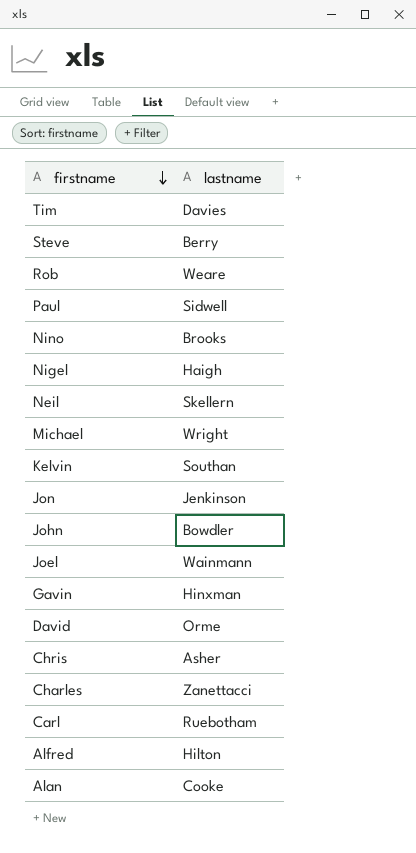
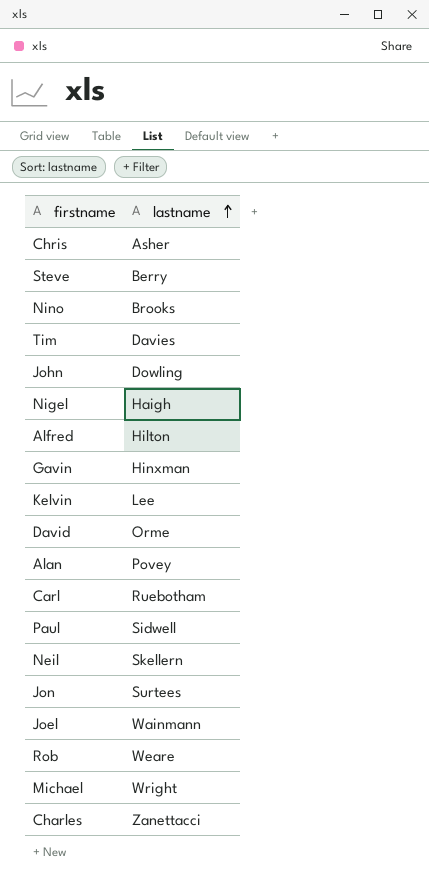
row order: firstname descending -> lastname ascending
John | lastname: Bowdler -> Dowling
Kelvin | lastname: Southan -> Lee
Alan | lastname: Cooke -> Povey
Jon | lastname: Jenkinson -> Surtees

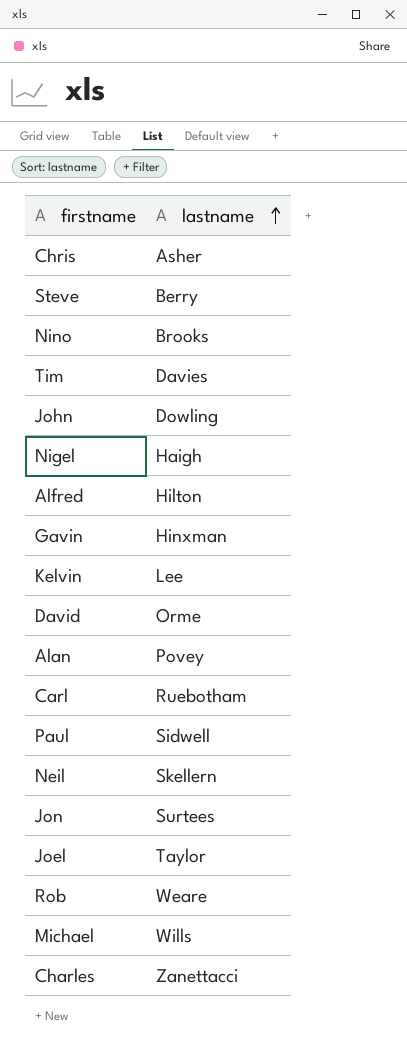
Joel | lastname: Wainmann -> Taylor
Michael | lastname: Wright -> Wills

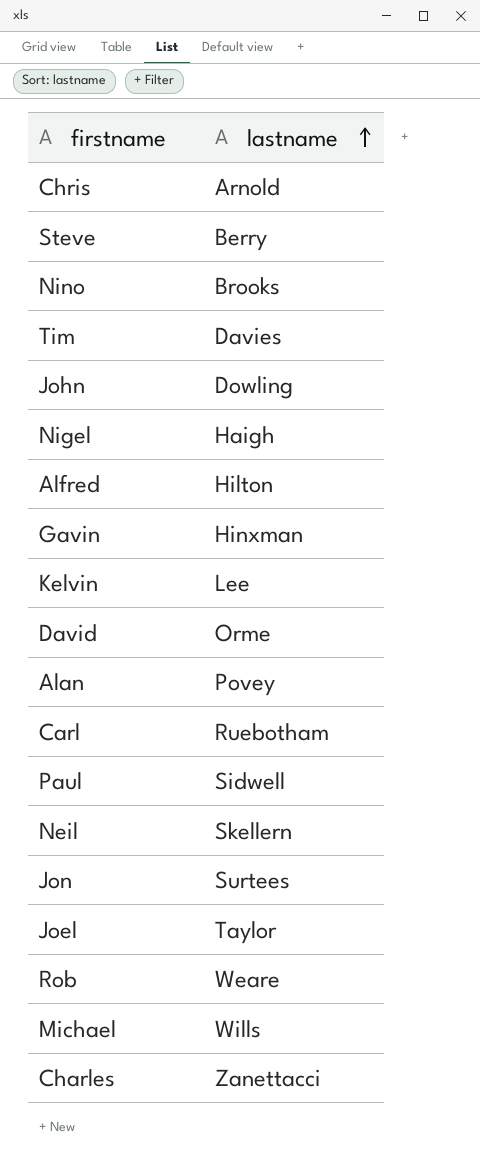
Chris | lastname: Asher -> Arnold

